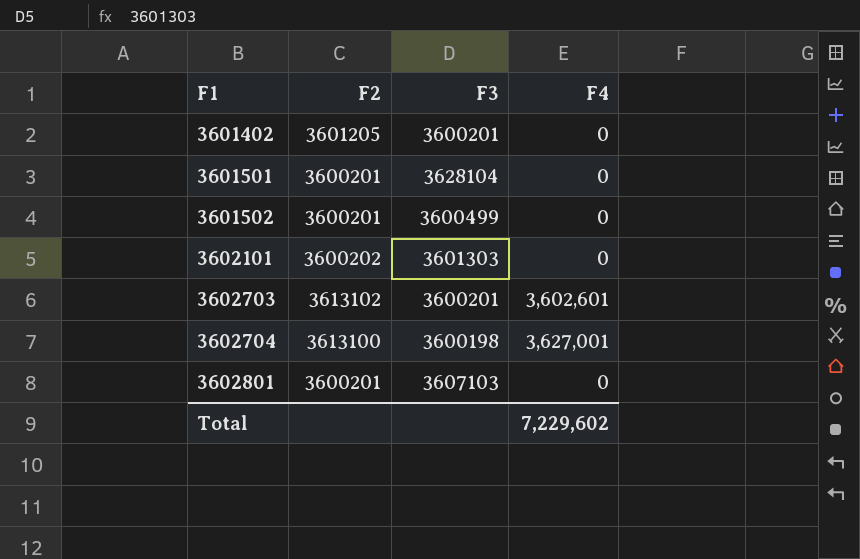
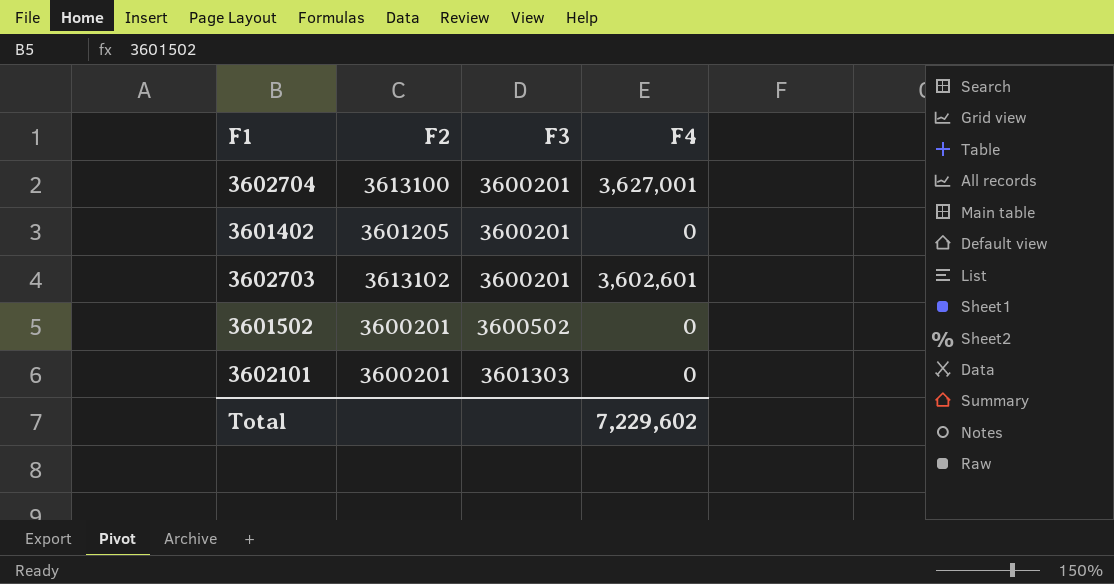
row order: F1 ascending -> F3 ascending
row 3601501: 3600201 | 3628104 | 0 -> none
row 3602801: 3600201 | 3607103 | 0 -> none
3602704 | F3: 3600198 -> 3600201
3601502 | F3: 3600499 -> 3600502
3602101 | F2: 3600202 -> 3600201

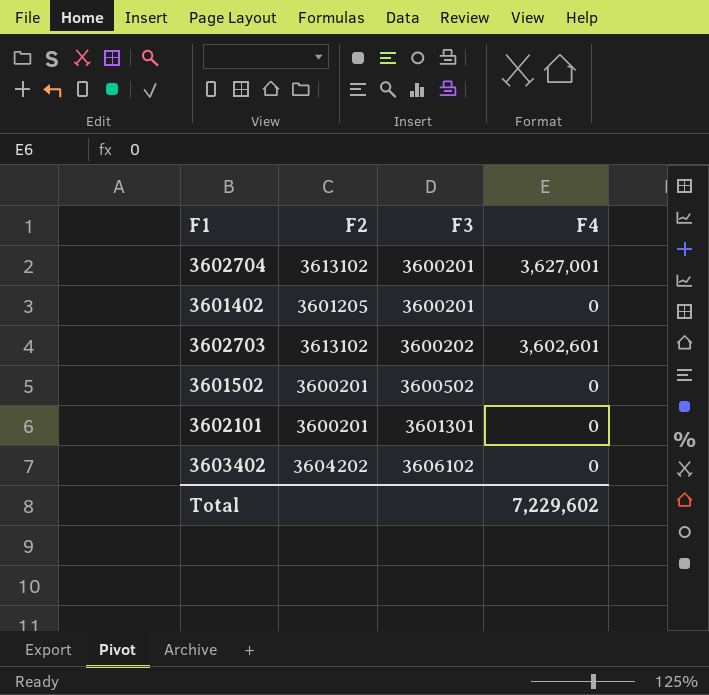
3602704 | F2: 3613100 -> 3613102
3602703 | F3: 3600201 -> 3600202
3602101 | F3: 3601303 -> 3601301
row 3603402: none -> 3604202 | 3606102 | 0

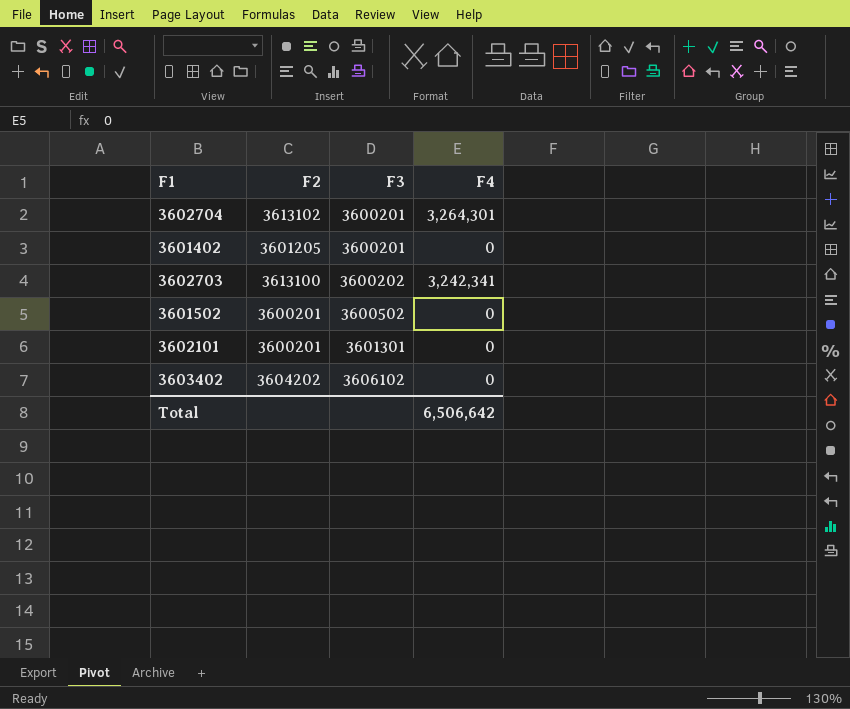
3602704 | F4: 3,627,001 -> 3,264,301
3602703 | F2: 3613102 -> 3613100
3602703 | F4: 3,602,601 -> 3,242,341
Total | F4: 7,229,602 -> 6,506,642

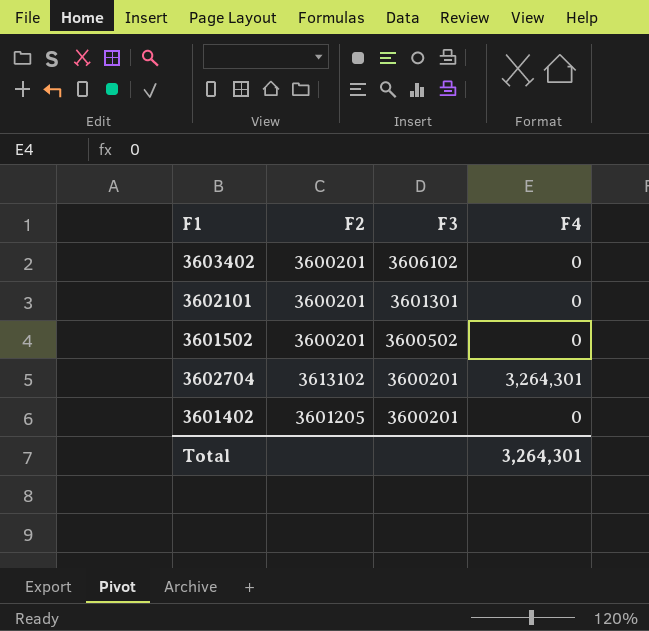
row order: F3 ascending -> F3 descending
row 3602703: 3613100 | 3600202 | 3,242,341 -> none
3603402 | F2: 3604202 -> 3600201
Total | F4: 6,506,642 -> 3,264,301

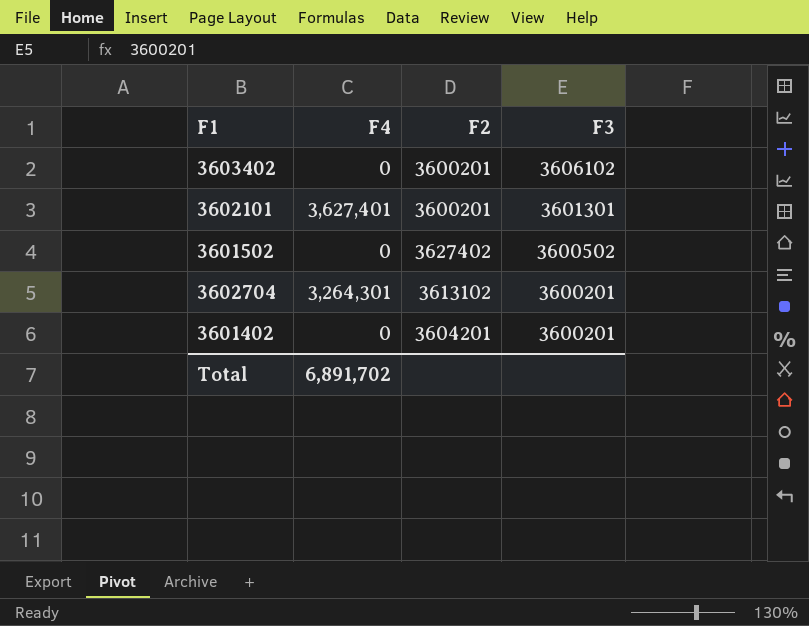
column F4 | position: 4 -> 2
3602101 | F4: 0 -> 3,627,401
3601502 | F2: 3600201 -> 3627402
3601402 | F2: 3601205 -> 3604201
Total | F4: 3,264,301 -> 6,891,702

